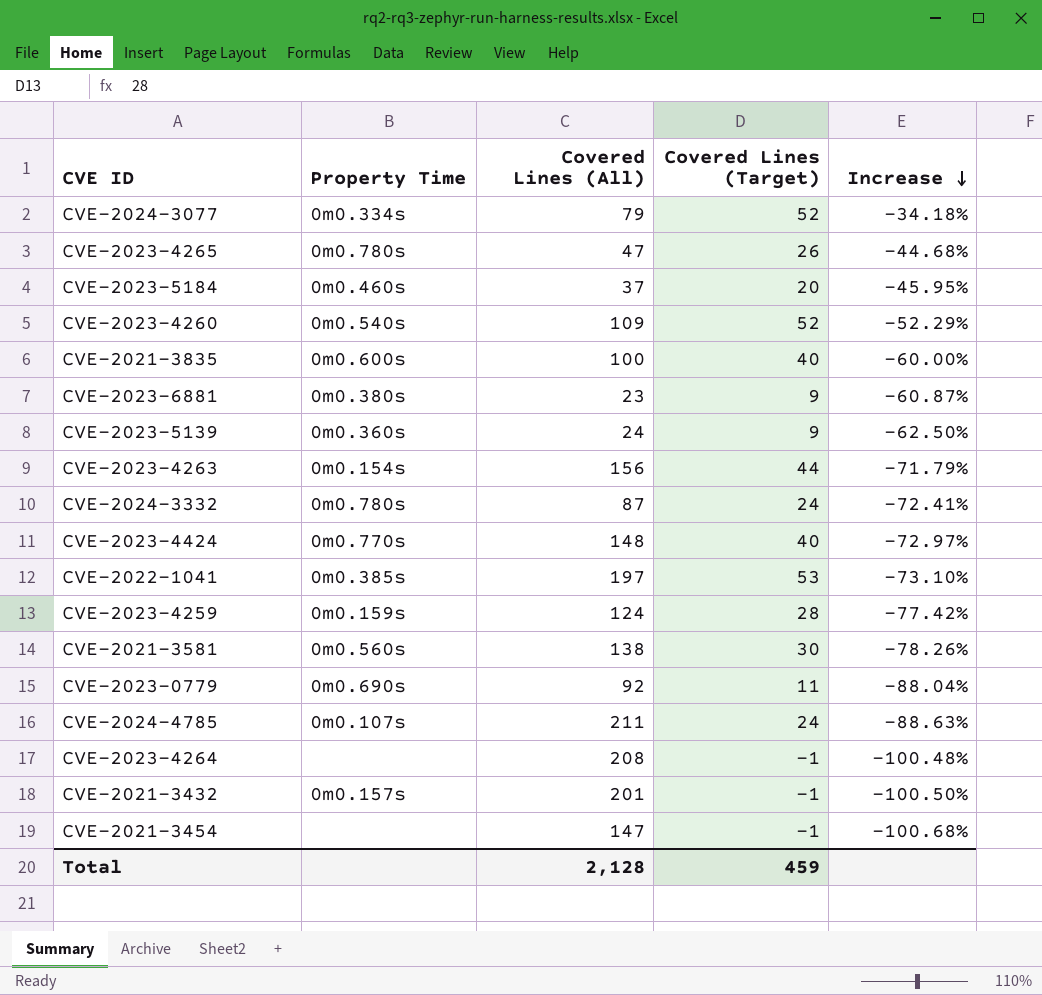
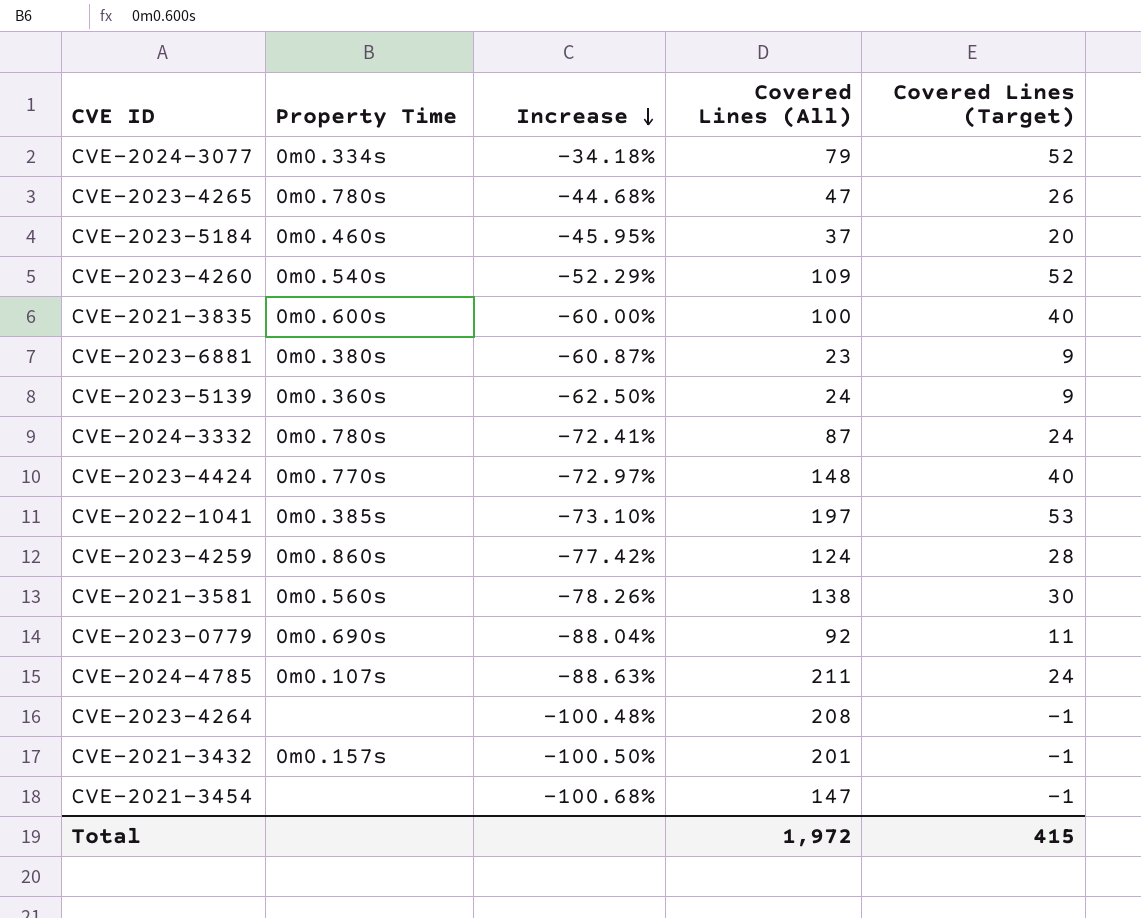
column Increase | position: 5 -> 3
row CVE-2023-4263: 0m0.154s | 156 | 44 | -71.79% -> none
CVE-2023-4259 | Property Time: 0m0.159s -> 0m0.860s
Total | Covered Lines (All): 2,128 -> 1,972
Total | Covered Lines (Target): 459 -> 415

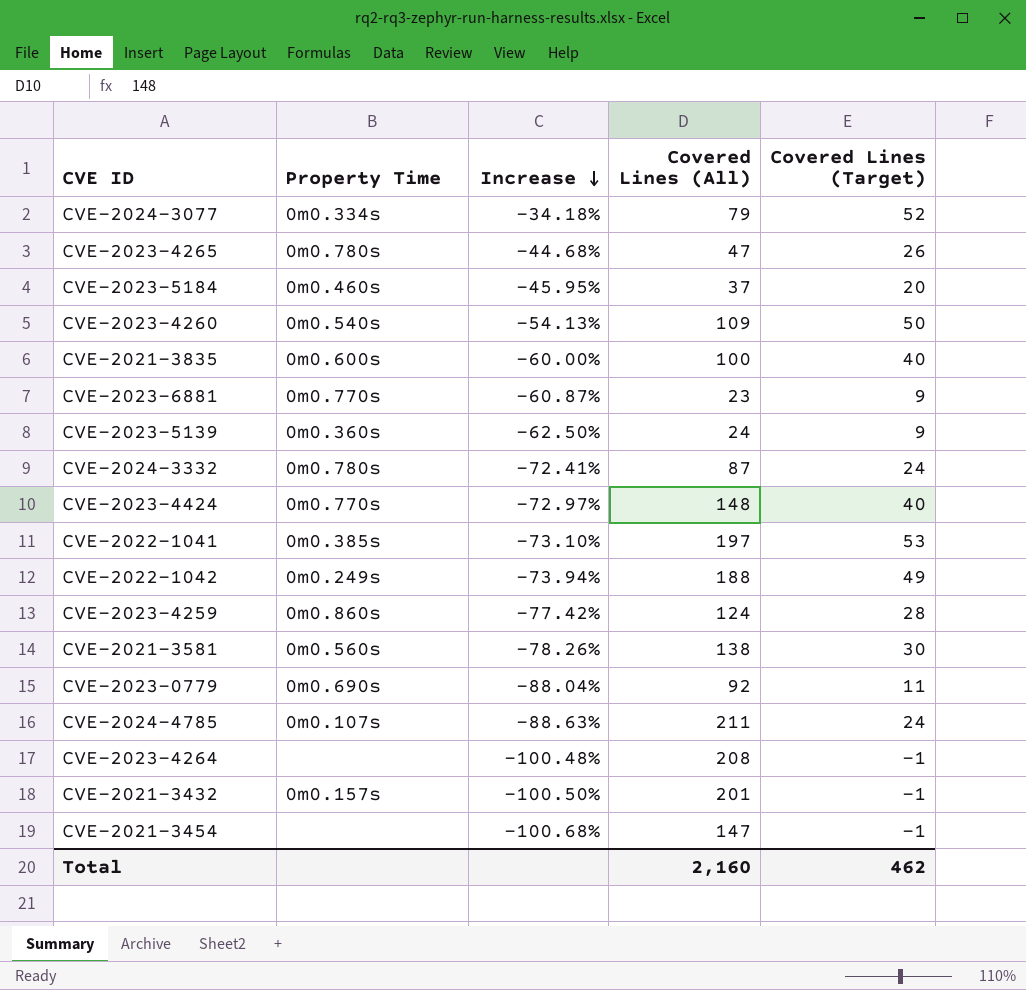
CVE-2023-4260 | Increase: -52.29% -> -54.13%
CVE-2023-4260 | Covered Lines (Target): 52 -> 50
CVE-2023-6881 | Property Time: 0m0.380s -> 0m0.770s
row CVE-2022-1042: none -> 0m0.249s | -73.94% | 188 | 49
Total | Covered Lines (All): 1,972 -> 2,160
Total | Covered Lines (Target): 415 -> 462

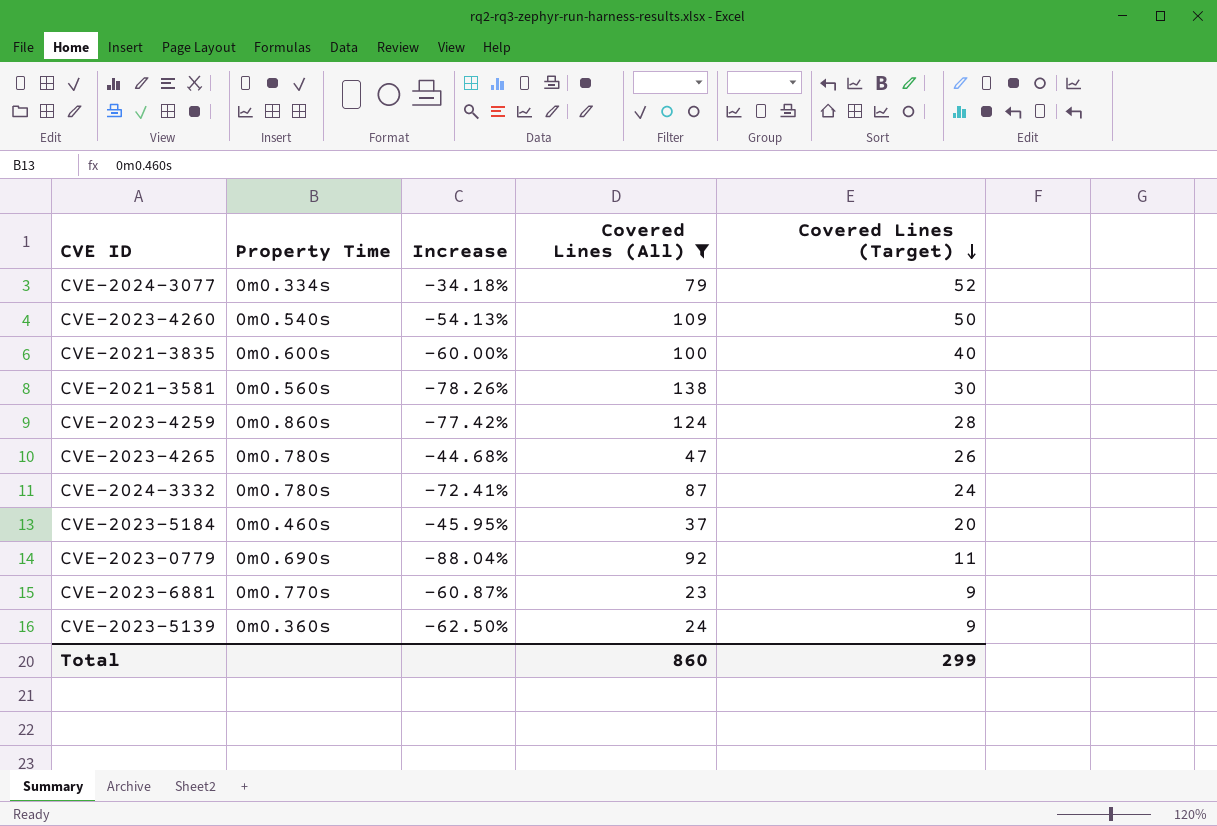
filter: none -> Covered Lines (All) <= 138
row order: Increase descending -> Covered Lines (Target) descending
Total | Covered Lines (All): 2,160 -> 860
Total | Covered Lines (Target): 462 -> 299

